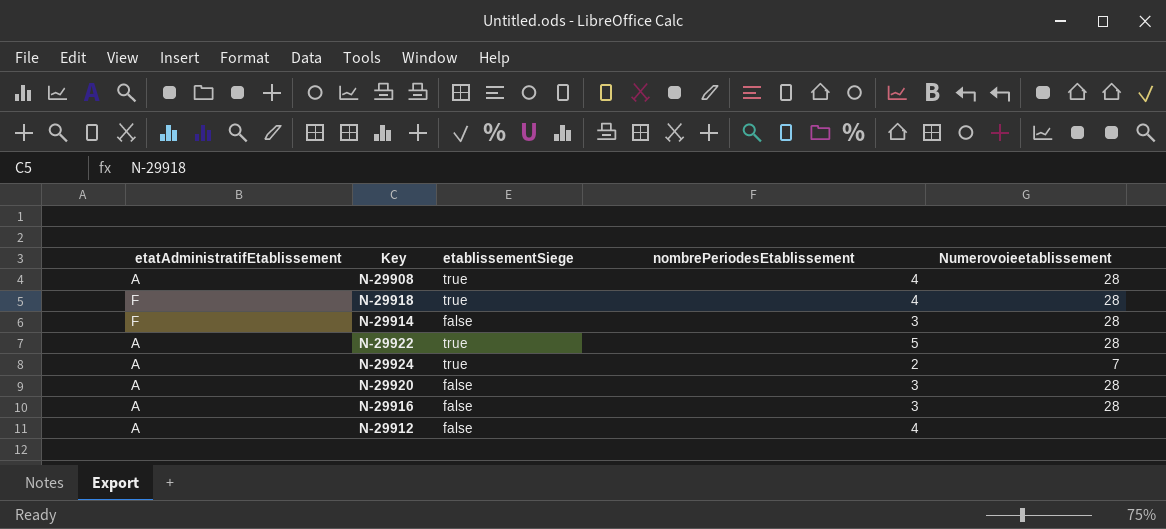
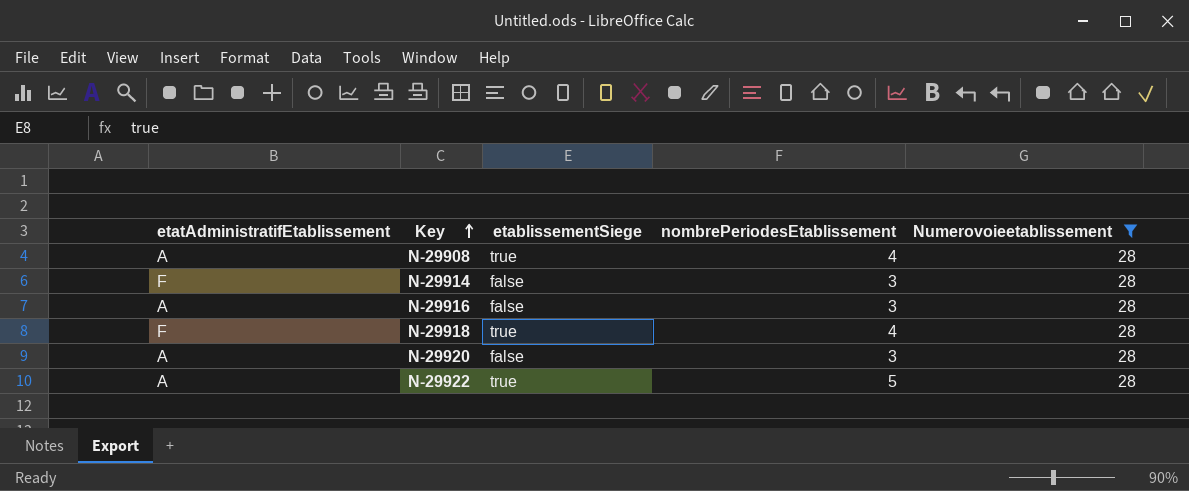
filter: none -> Numerovoieetablissement = 28
row order: none -> Key ascending

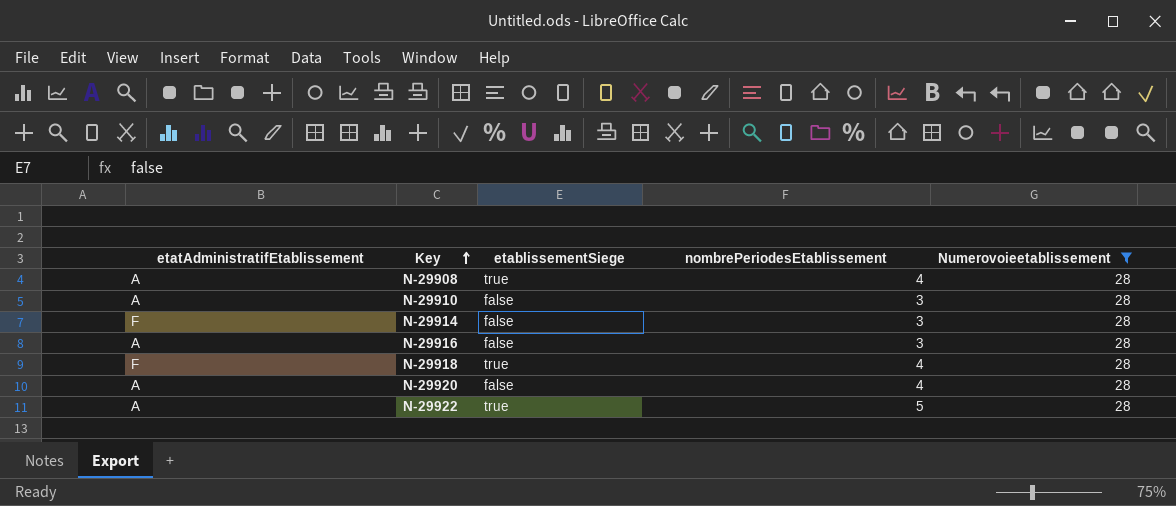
row N-29910: none -> A | false | 3 | 28
N-29920 | nombrePeriodesEtablissement: 3 -> 4

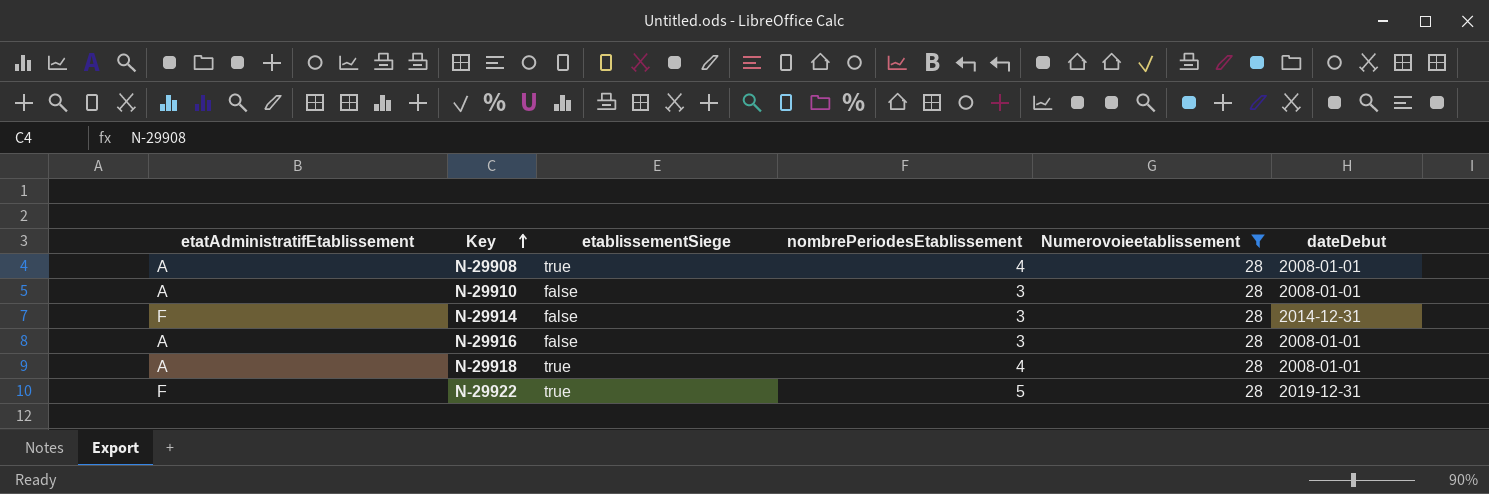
column dateDebut | position: none -> 6
row N-29920: A | false | 4 | 28 -> none
N-29918 | etatAdministratifEtablissement: F -> A
N-29922 | etatAdministratifEtablissement: A -> F

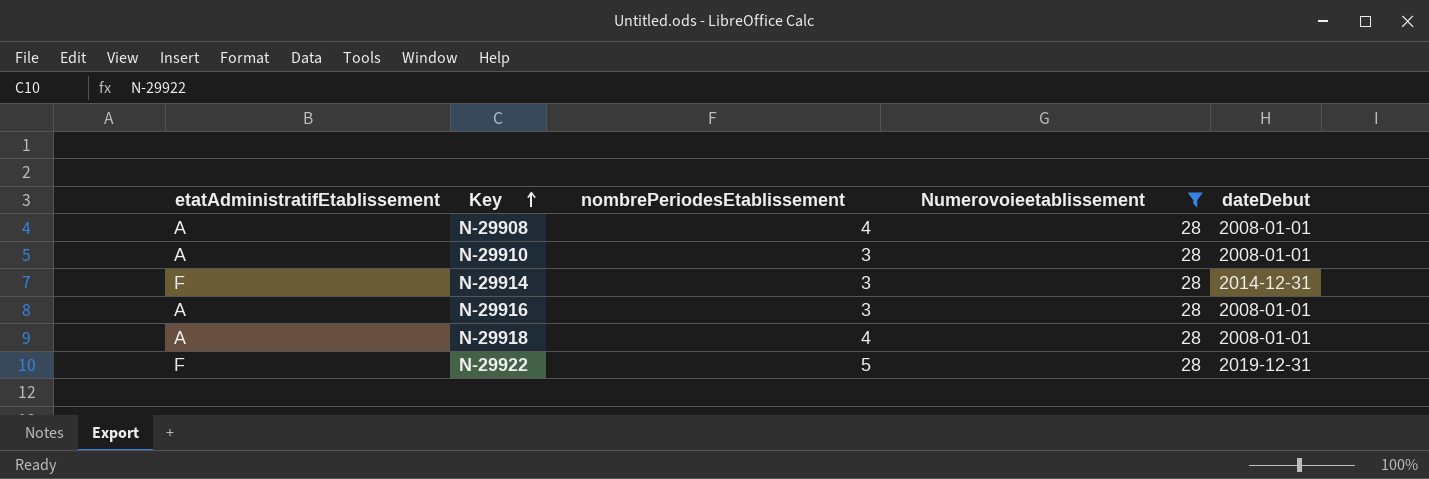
column etablissementSiege | position: 3 -> none

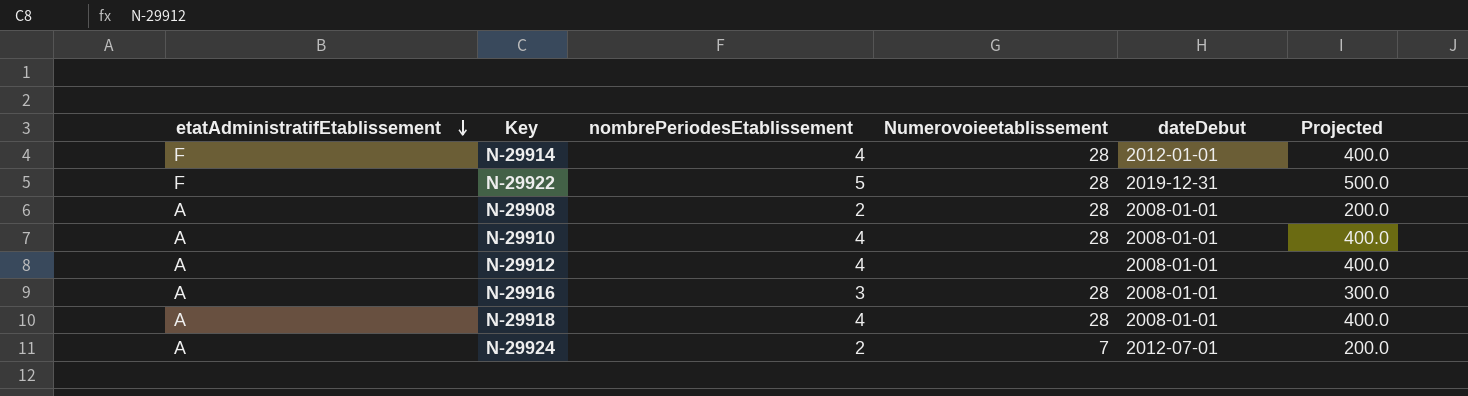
filter: Numerovoieetablissement = 28 -> none
row order: Key ascending -> etatAdministratifEtablissement descending
column Projected | formula: none -> [nombrePeriodesEtablissement] * 100
N-29914 | nombrePeriodesEtablissement: 3 -> 4
N-29914 | dateDebut: 2014-12-31 -> 2012-01-01
N-29908 | nombrePeriodesEtablissement: 4 -> 2
N-29910 | nombrePeriodesEtablissement: 3 -> 4

